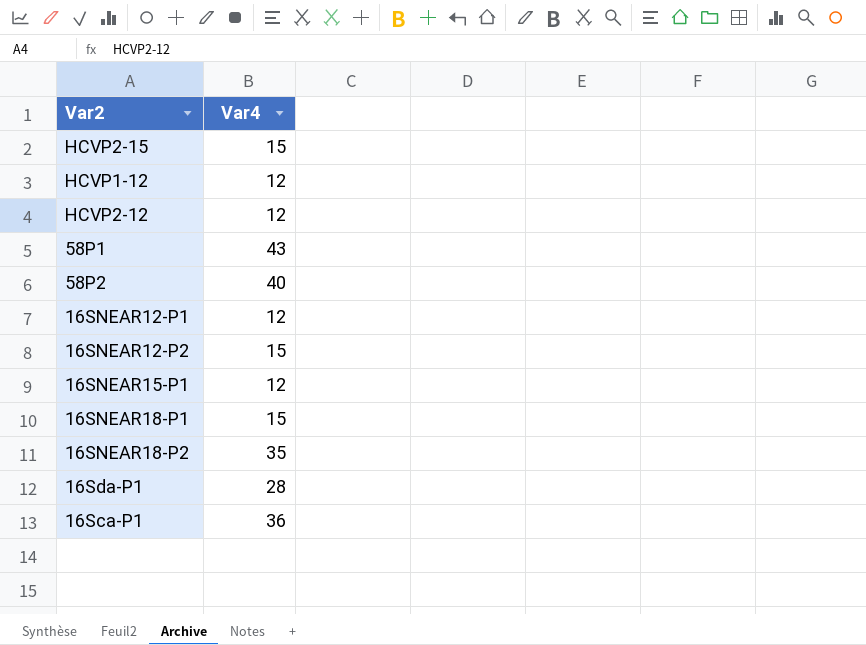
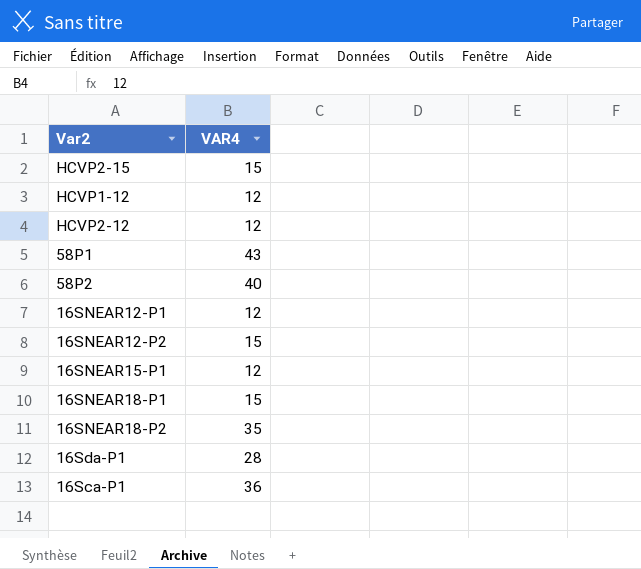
column name: Var4 -> VAR4

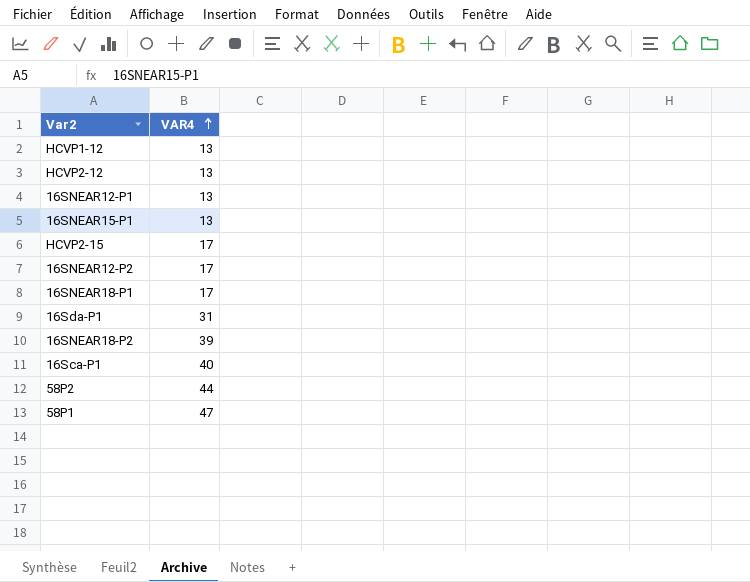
row order: none -> VAR4 ascending
HCVP1-12 | VAR4: 12 -> 13
HCVP2-12 | VAR4: 12 -> 13
16SNEAR12-P1 | VAR4: 12 -> 13
16SNEAR15-P1 | VAR4: 12 -> 13
HCVP2-15 | VAR4: 15 -> 17
16SNEAR12-P2 | VAR4: 15 -> 17
16SNEAR18-P1 | VAR4: 15 -> 17
16Sda-P1 | VAR4: 28 -> 31
16SNEAR18-P2 | VAR4: 35 -> 39
16Sca-P1 | VAR4: 36 -> 40
58P2 | VAR4: 40 -> 44
58P1 | VAR4: 43 -> 47

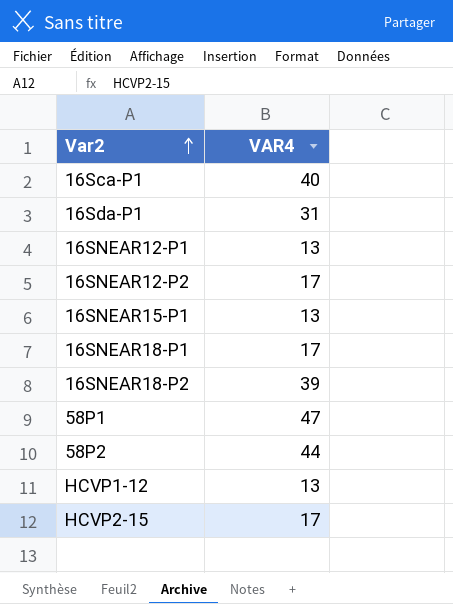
row order: VAR4 ascending -> Var2 ascending
row HCVP2-12: 13 -> none

